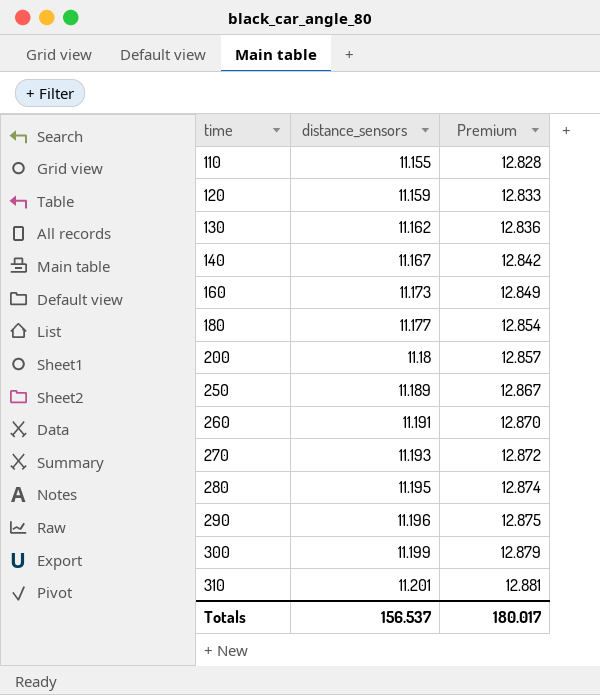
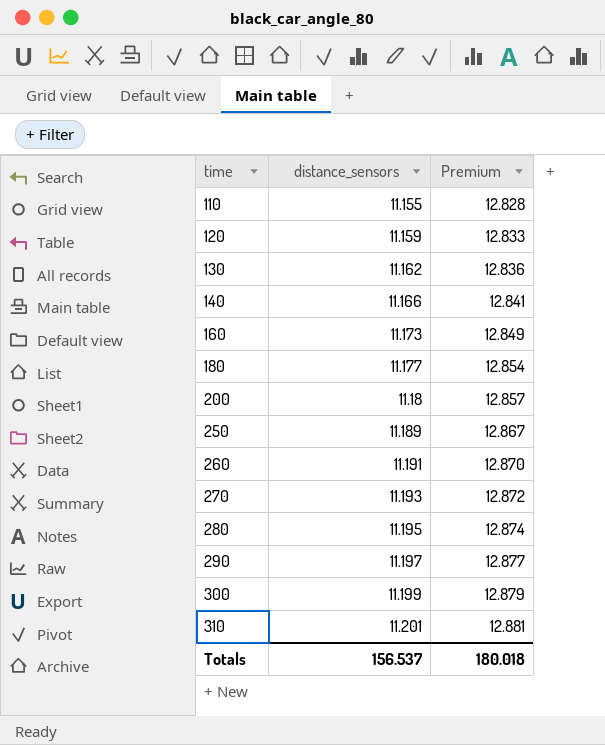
140 | distance_sensors: 11.167 -> 11.166
140 | Premium: 12.842 -> 12.841
290 | distance_sensors: 11.196 -> 11.197
290 | Premium: 12.875 -> 12.877
Totals | Premium: 180.017 -> 180.018

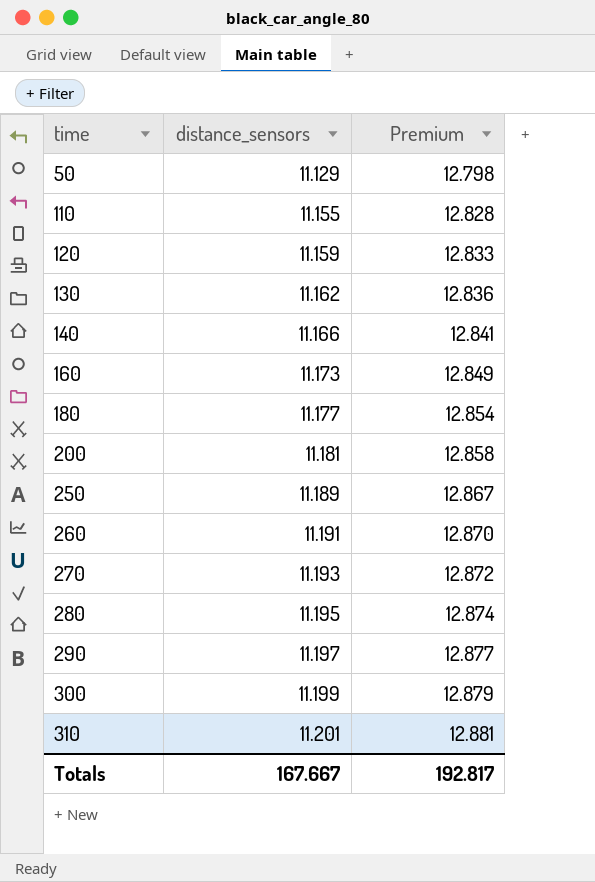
row 50: none -> 11.129 | 12.798
200 | distance_sensors: 11.18 -> 11.181
200 | Premium: 12.857 -> 12.858
Totals | distance_sensors: 156.537 -> 167.667
Totals | Premium: 180.018 -> 192.817

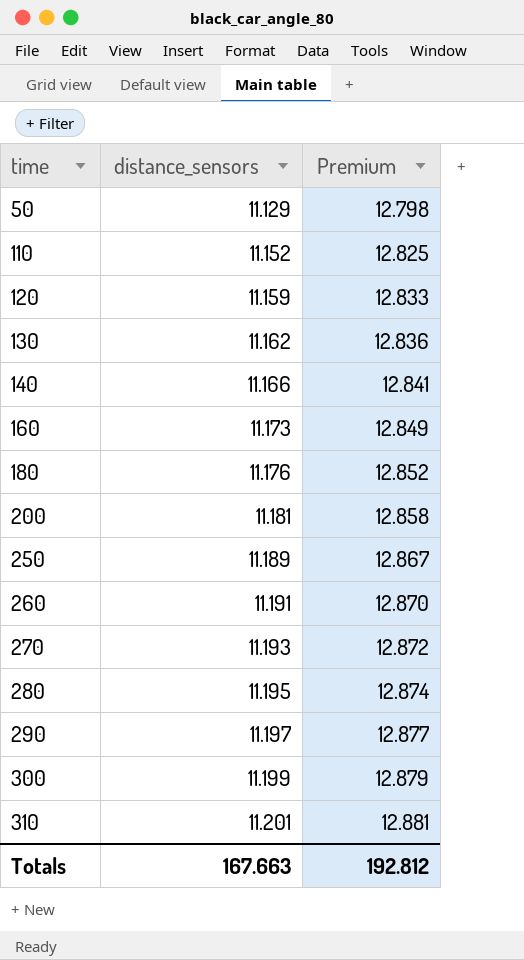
110 | distance_sensors: 11.155 -> 11.152
110 | Premium: 12.828 -> 12.825
180 | distance_sensors: 11.177 -> 11.176
180 | Premium: 12.854 -> 12.852
Totals | distance_sensors: 167.667 -> 167.663
Totals | Premium: 192.817 -> 192.812

